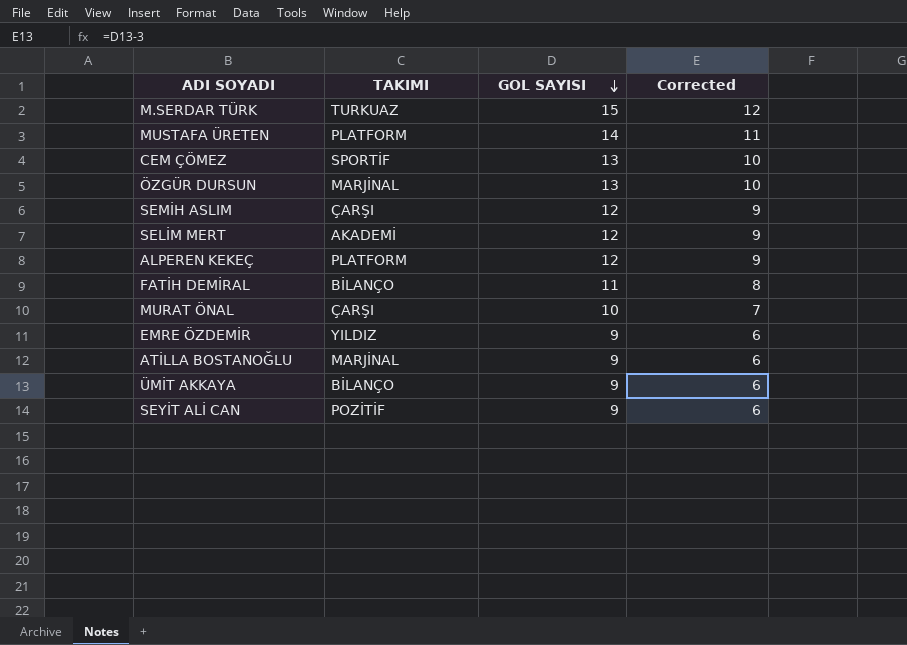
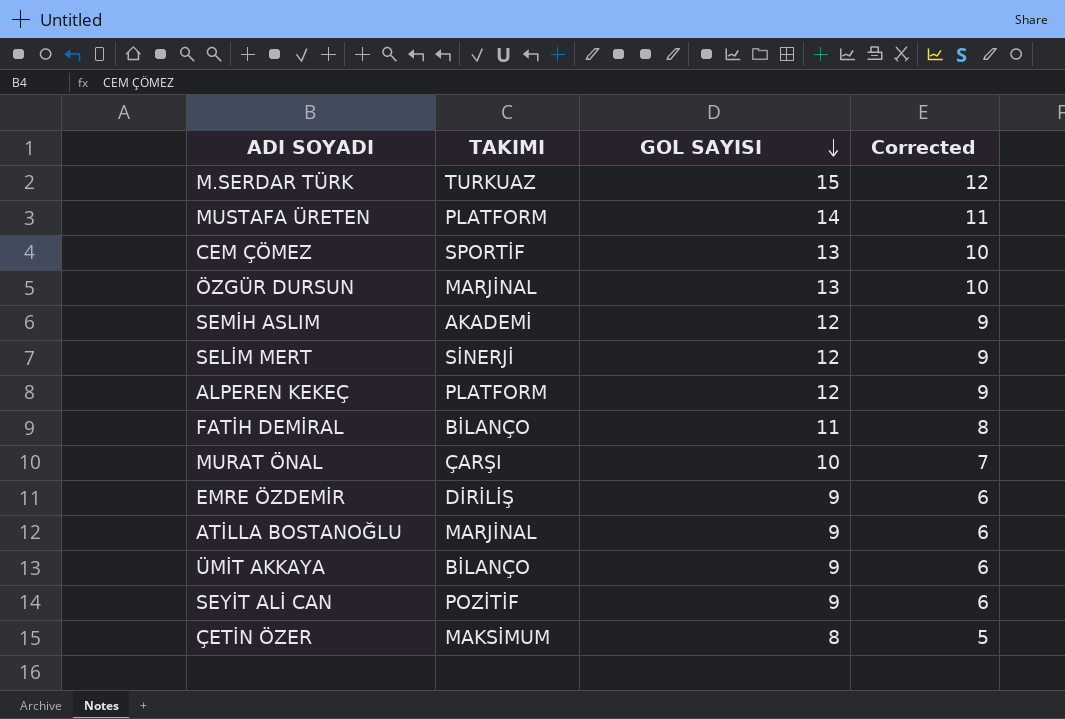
SEMİH ASLIM | TAKIMI: ÇARŞI -> AKADEMİ
SELİM MERT | TAKIMI: AKADEMİ -> SİNERJİ
EMRE ÖZDEMİR | TAKIMI: YILDIZ -> DİRİLİŞ
row ÇETİN ÖZER: none -> MAKSİMUM | 8 | 5

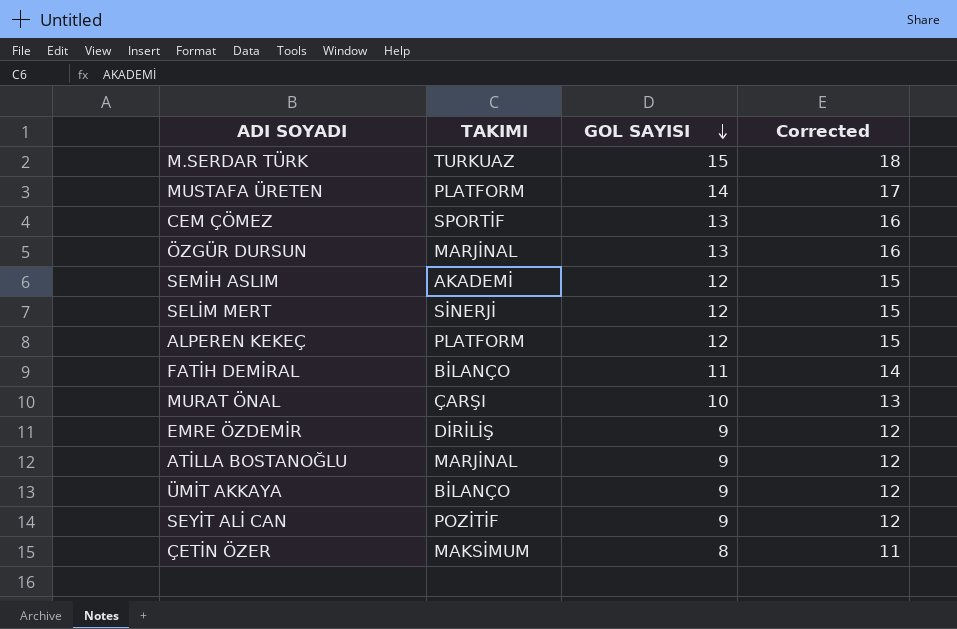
column Corrected | formula: [GOL SAYISI] - 3 -> [GOL SAYISI] + 3

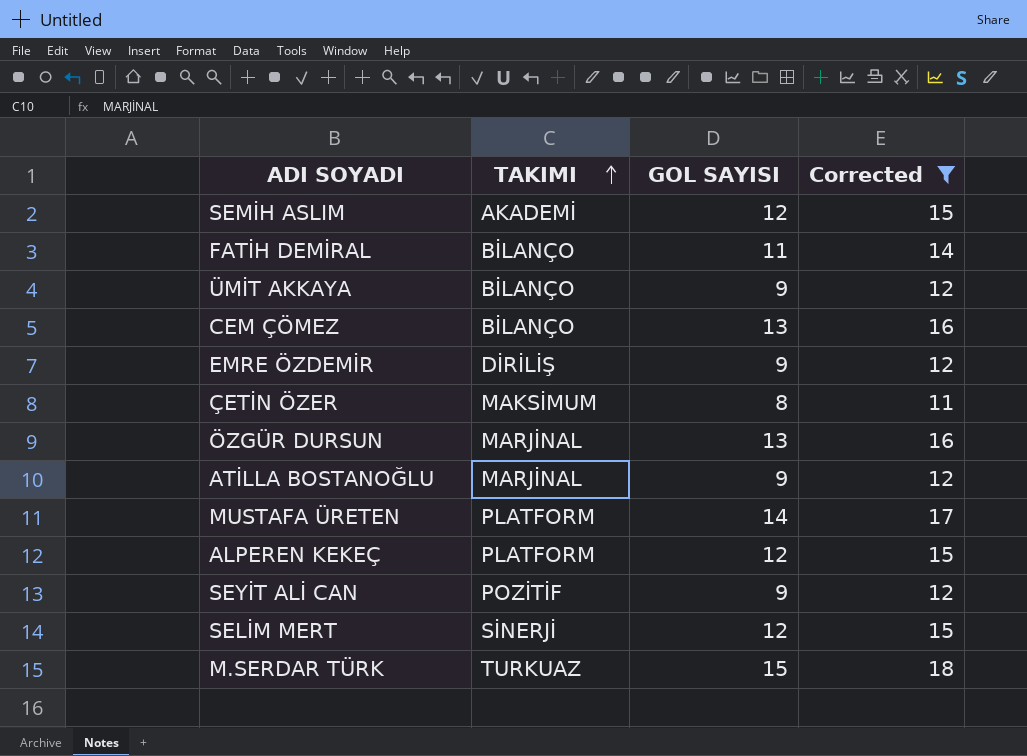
filter: none -> Corrected != 13
row order: GOL SAYISI descending -> TAKIMI ascending
CEM ÇÖMEZ | TAKIMI: SPORTİF -> BİLANÇO

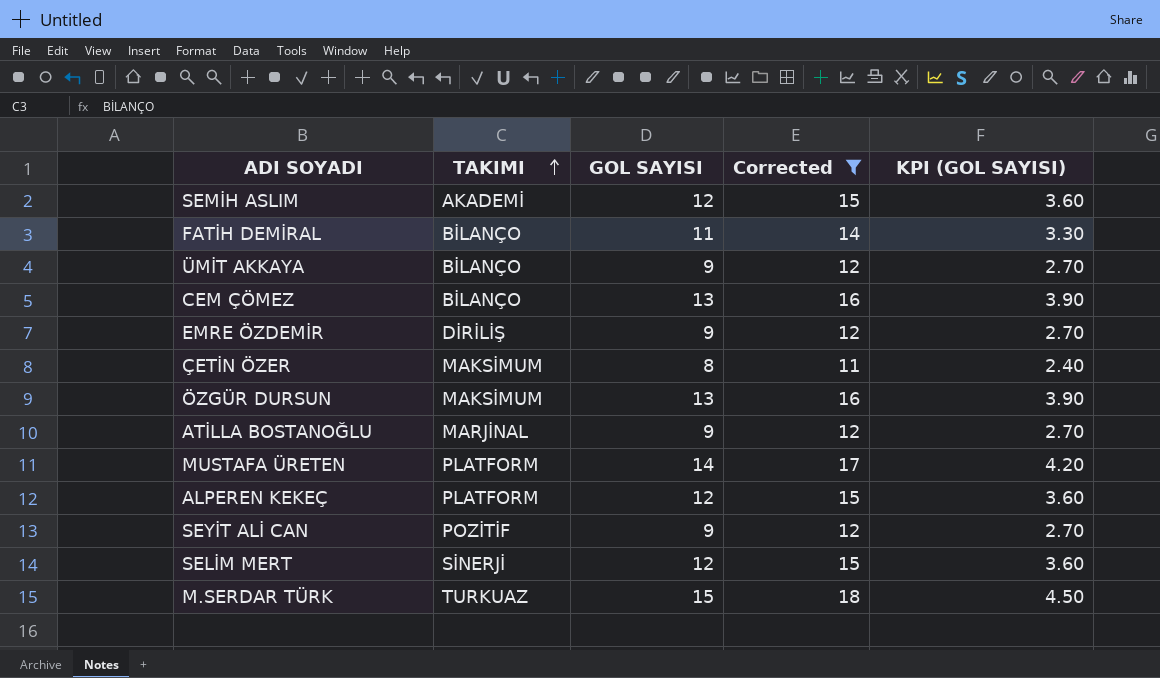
column KPI (GOL SAYISI) | formula: none -> [GOL SAYISI] * 0.3
ÖZGÜR DURSUN | TAKIMI: MARJİNAL -> MAKSİMUM

